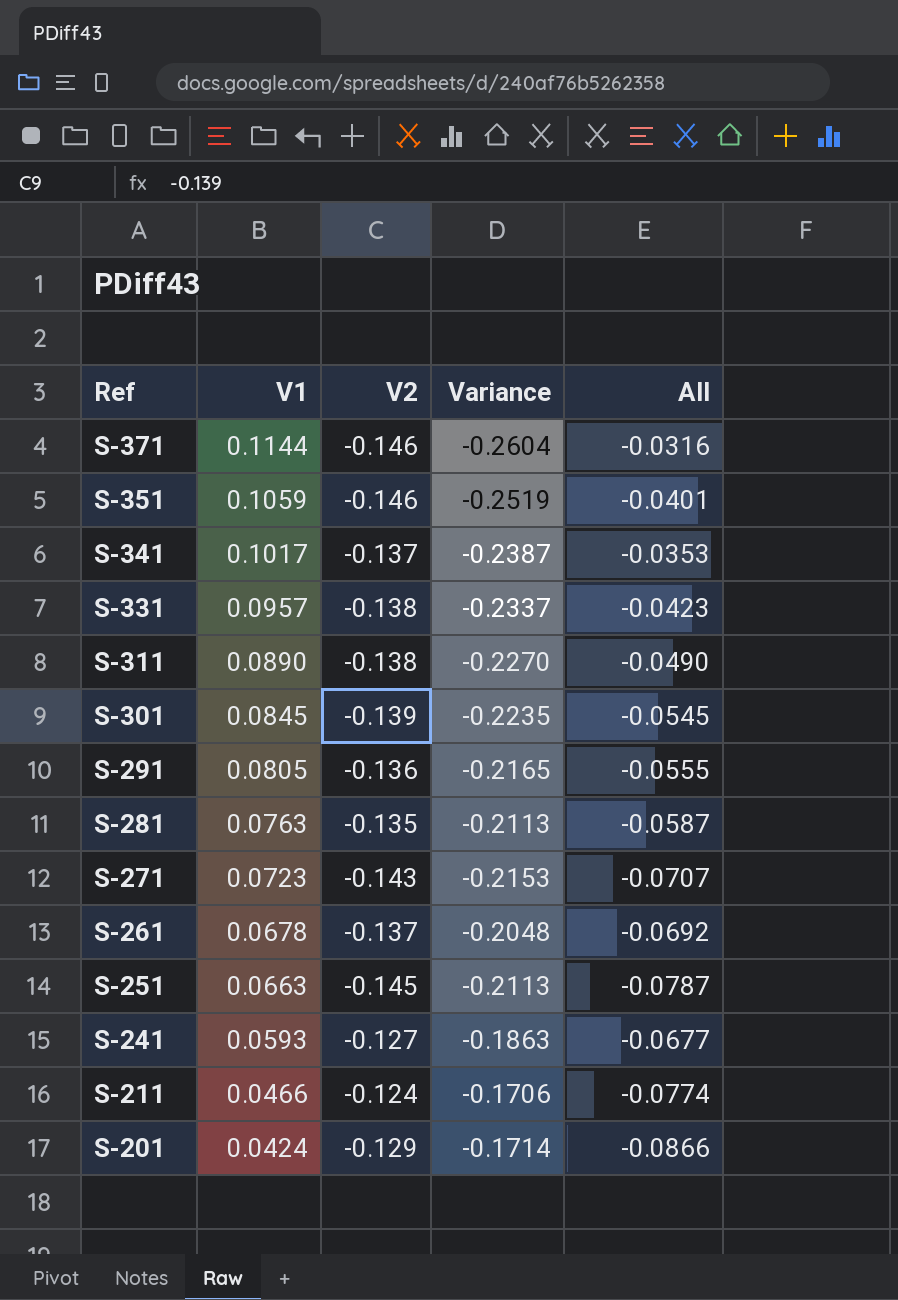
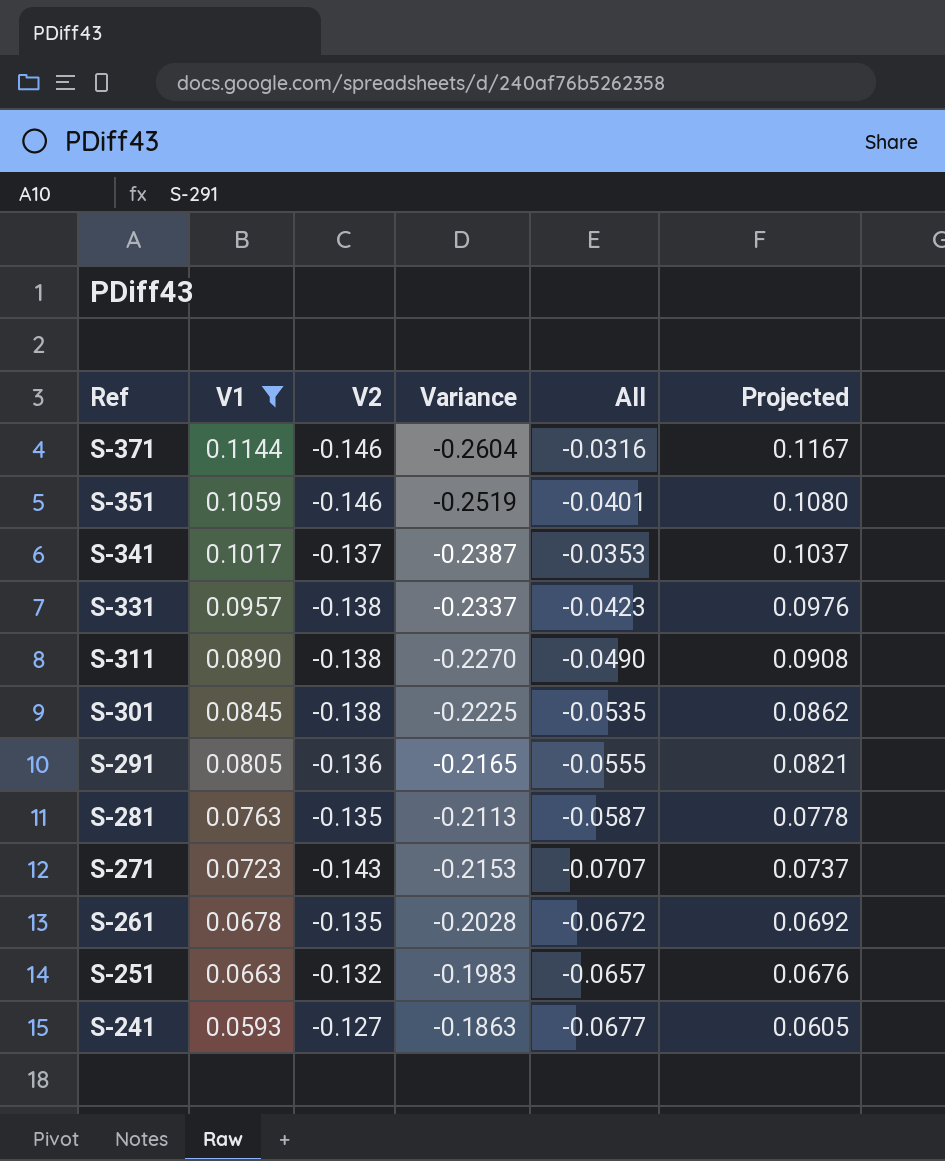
filter: none -> V1 >= 0.0593
column Projected | formula: none -> [V1] * 1.02
S-301 | V2: -0.139 -> -0.138
S-301 | Variance: -0.2235 -> -0.2225
S-301 | All: -0.0545 -> -0.0535
S-261 | V2: -0.137 -> -0.135
S-261 | Variance: -0.2048 -> -0.2028
S-261 | All: -0.0692 -> -0.0672
S-251 | V2: -0.145 -> -0.132
S-251 | Variance: -0.2113 -> -0.1983
S-251 | All: -0.0787 -> -0.0657

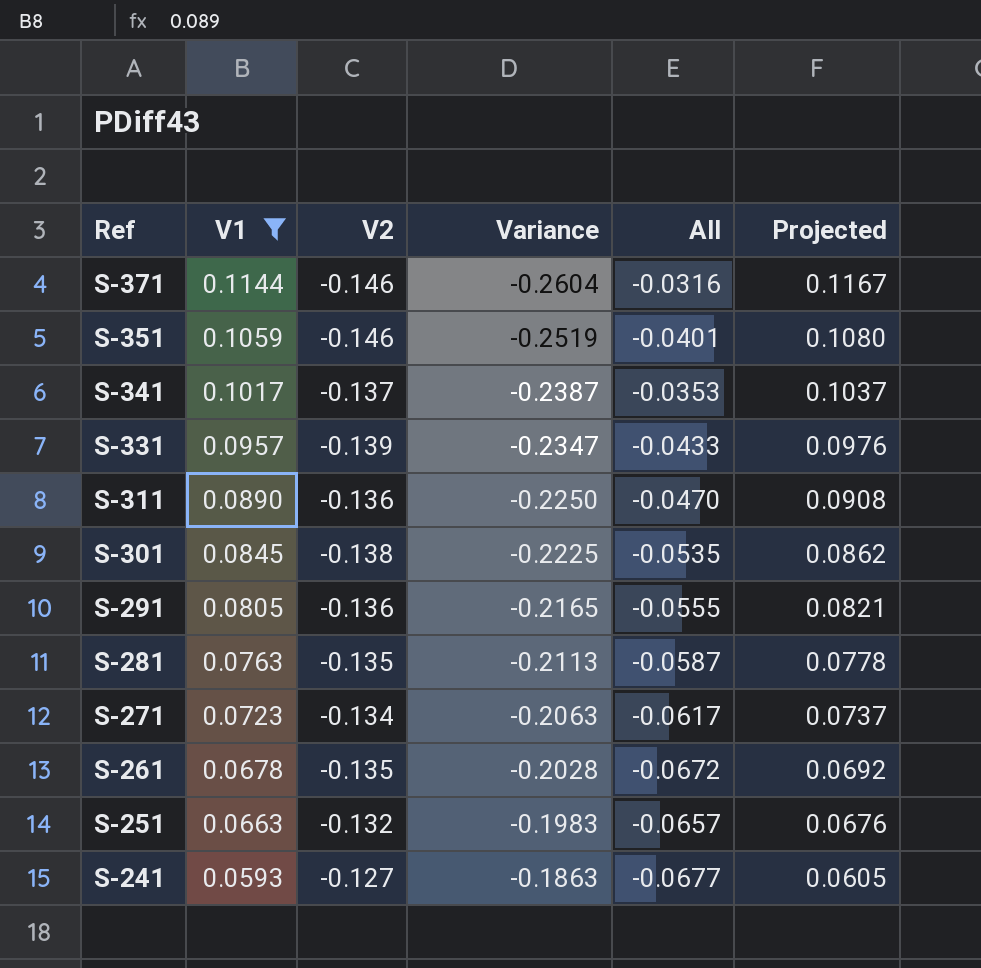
S-331 | V2: -0.138 -> -0.139
S-331 | Variance: -0.2337 -> -0.2347
S-331 | All: -0.0423 -> -0.0433
S-311 | V2: -0.138 -> -0.136
S-311 | Variance: -0.2270 -> -0.2250
S-311 | All: -0.0490 -> -0.0470
S-271 | V2: -0.143 -> -0.134
S-271 | Variance: -0.2153 -> -0.2063
S-271 | All: -0.0707 -> -0.0617

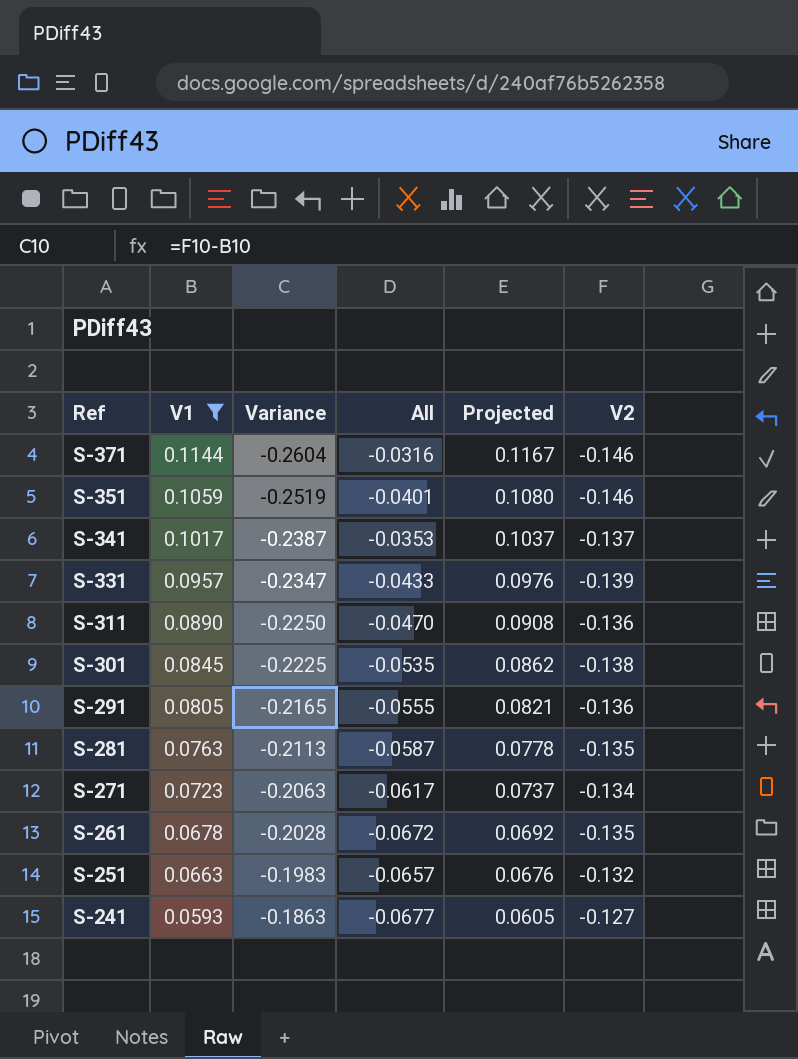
column V2 | position: 3 -> 6

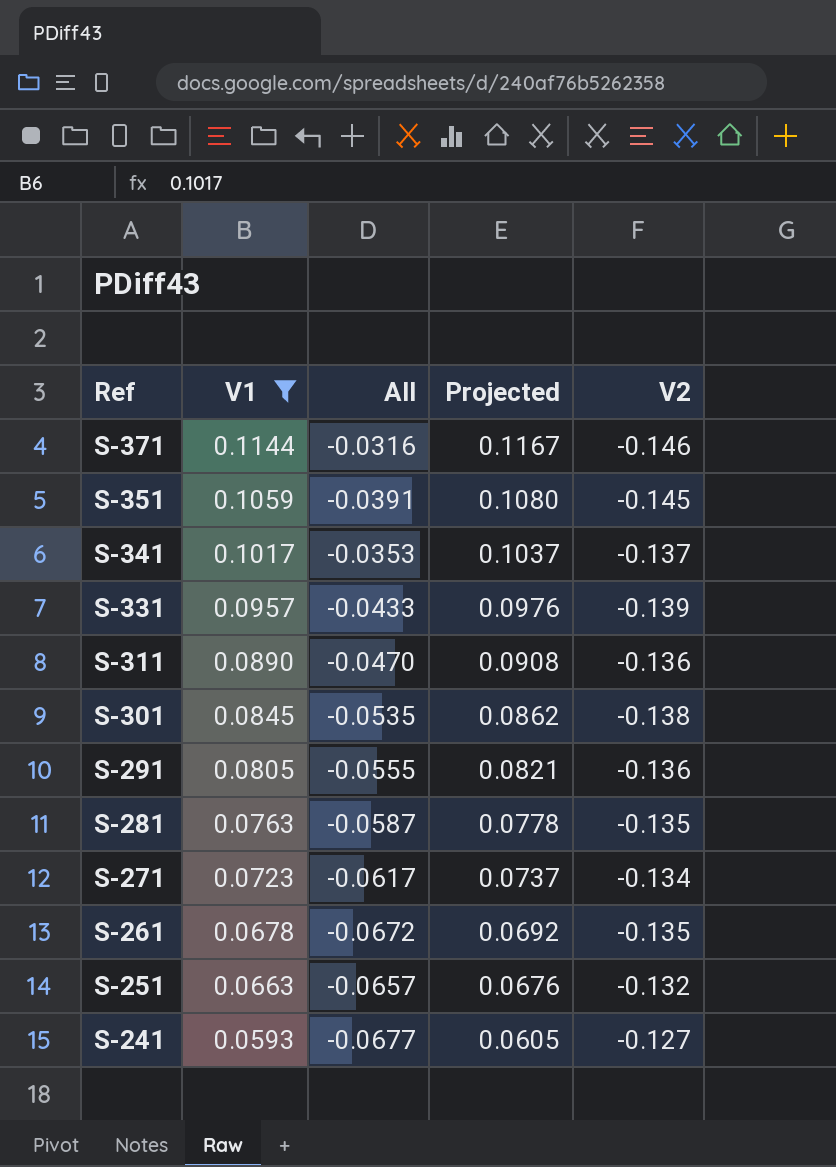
column Variance | formula: [V2] - [V1] -> none
S-351 | All: -0.0401 -> -0.0391
S-351 | V2: -0.146 -> -0.145

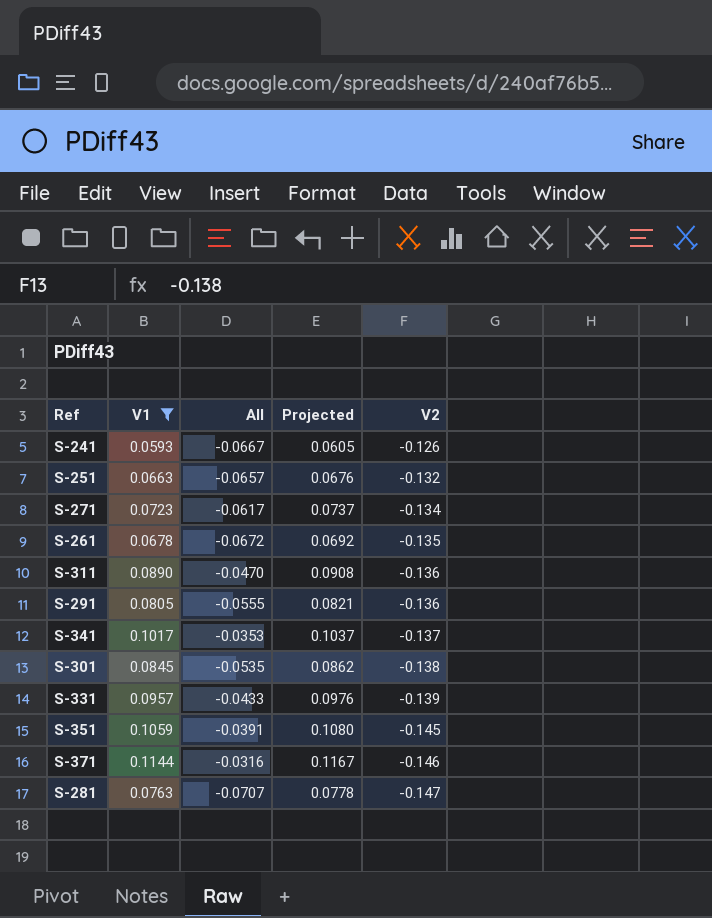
row order: Ref descending -> V2 descending
S-241 | All: -0.0677 -> -0.0667
S-241 | V2: -0.127 -> -0.126
S-281 | All: -0.0587 -> -0.0707
S-281 | V2: -0.135 -> -0.147

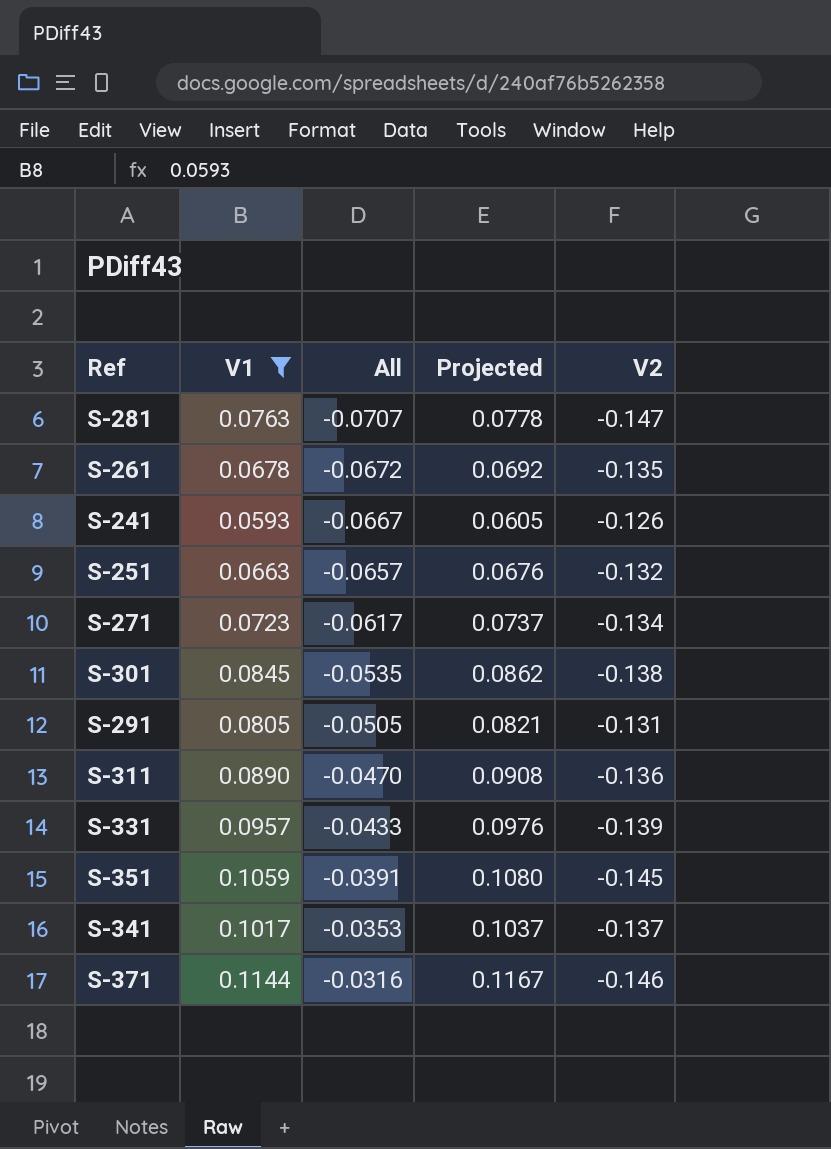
row order: V2 descending -> All ascending
S-291 | All: -0.0555 -> -0.0505
S-291 | V2: -0.136 -> -0.131

